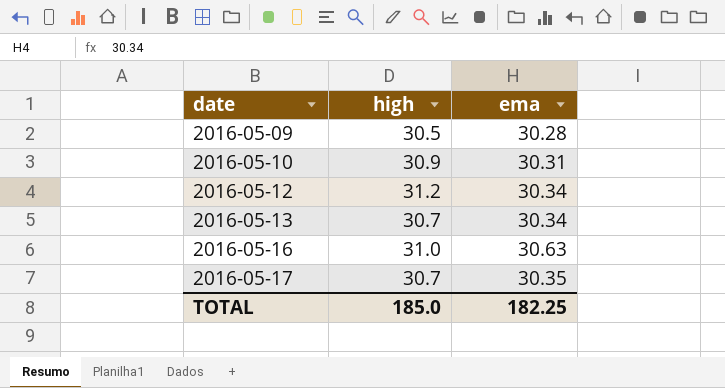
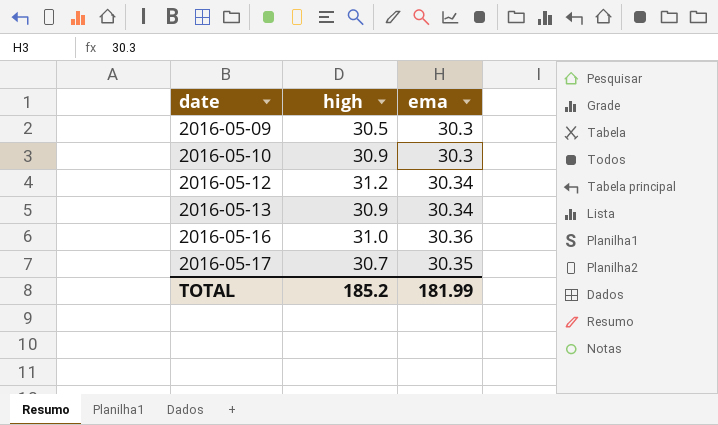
2016-05-09 | ema: 30.28 -> 30.3
2016-05-10 | ema: 30.31 -> 30.3
2016-05-13 | high: 30.7 -> 30.9
2016-05-16 | ema: 30.63 -> 30.36
TOTAL | high: 185.0 -> 185.2
TOTAL | ema: 182.25 -> 181.99

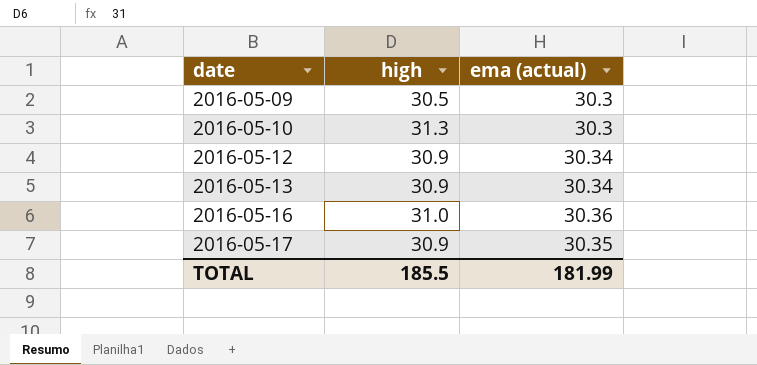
column name: ema -> ema (actual)
2016-05-10 | high: 30.9 -> 31.3
2016-05-12 | high: 31.2 -> 30.9
2016-05-17 | high: 30.7 -> 30.9
TOTAL | high: 185.2 -> 185.5

